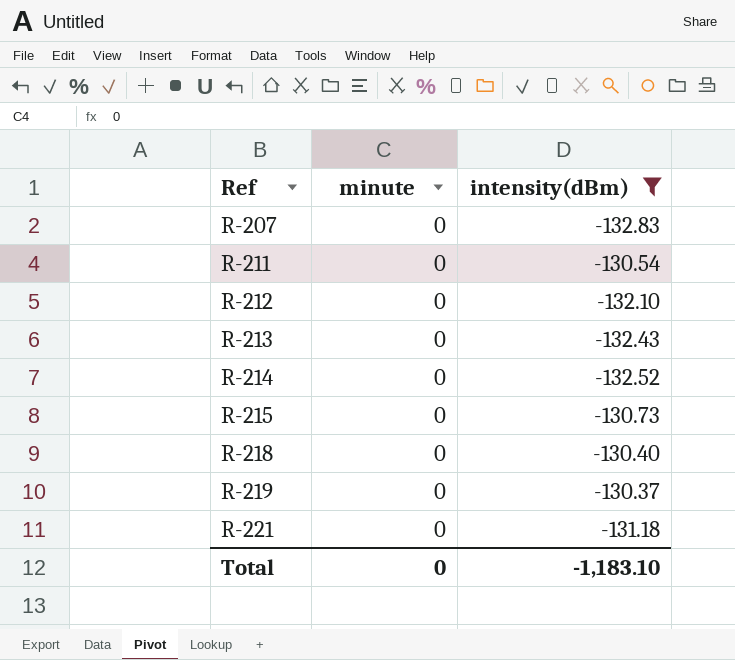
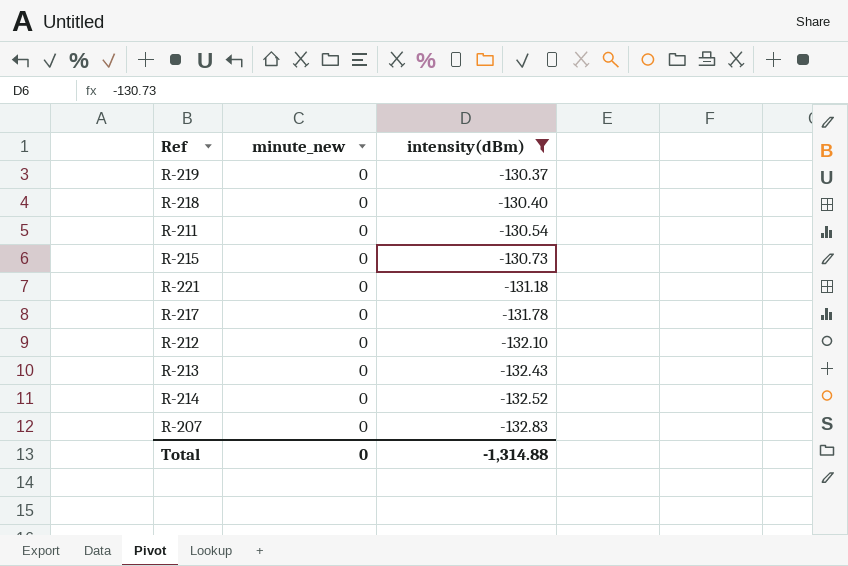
row order: Ref ascending -> intensity(dBm) descending
column name: minute -> minute_new
row R-217: none -> 0 | -131.78
Total | intensity(dBm): -1,183.10 -> -1,314.88

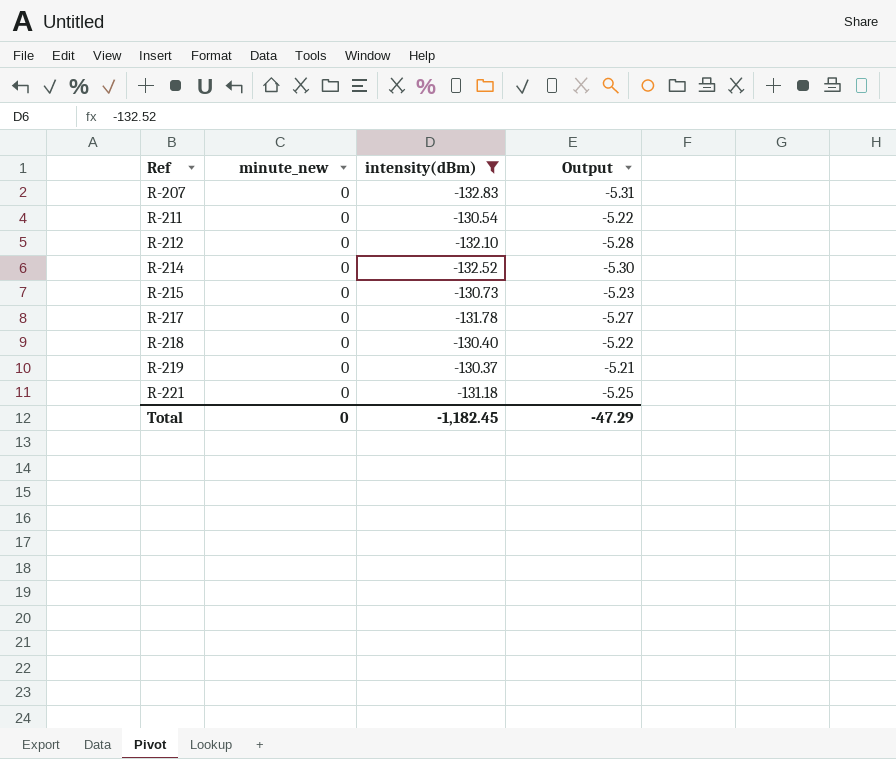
row order: intensity(dBm) descending -> Ref ascending
column Output | formula: none -> [intensity(dBm)] * 0.04
row R-213: 0 | -132.43 -> none
Total | intensity(dBm): -1,314.88 -> -1,182.45

